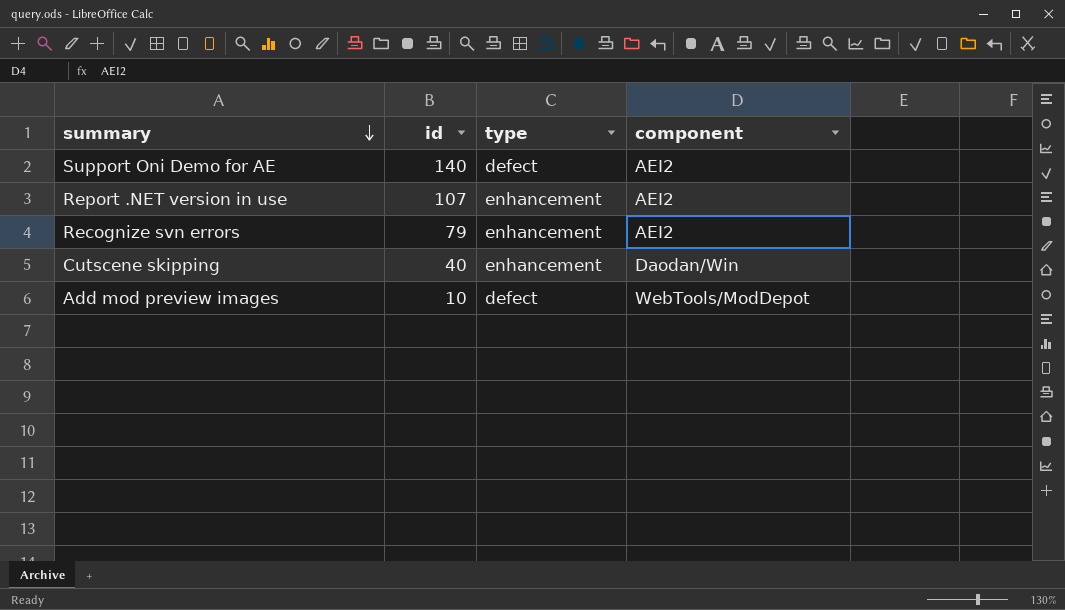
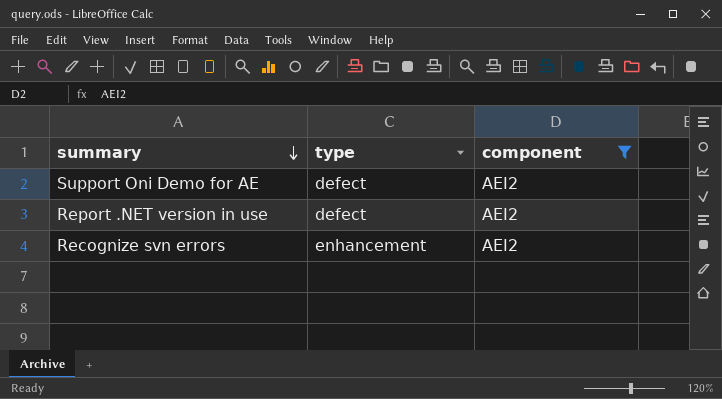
filter: none -> component = AEI2
column id | position: 2 -> none
Report .NET version in use | type: enhancement -> defect

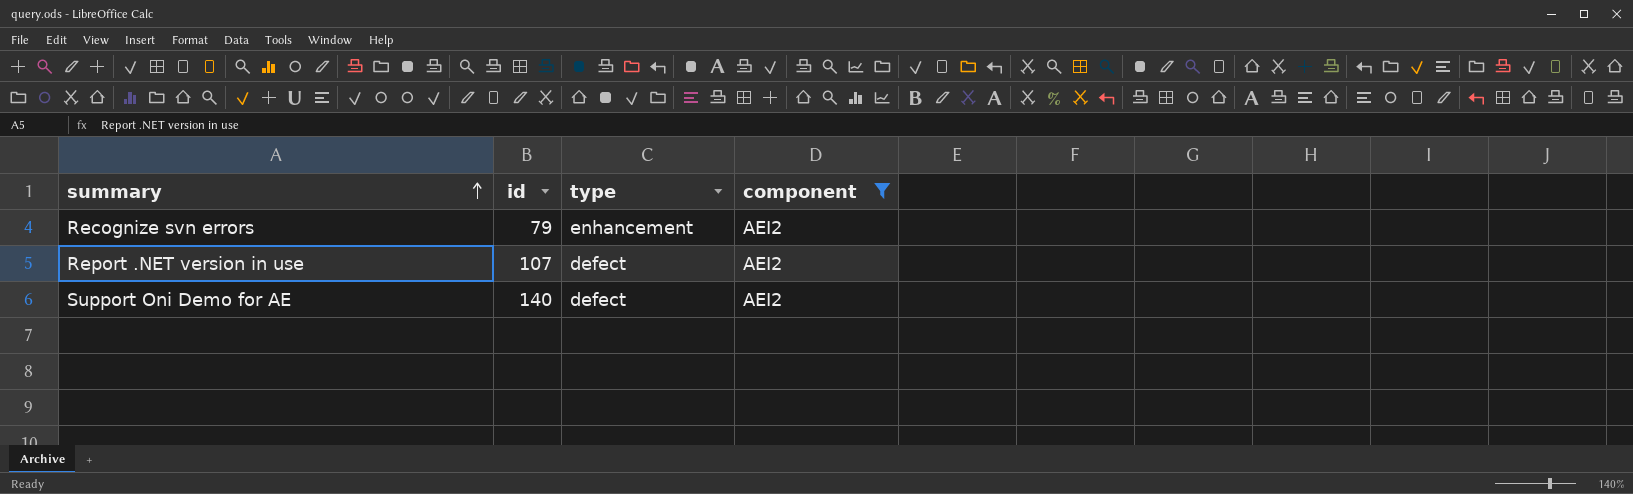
row order: summary descending -> summary ascending
column id | position: none -> 2

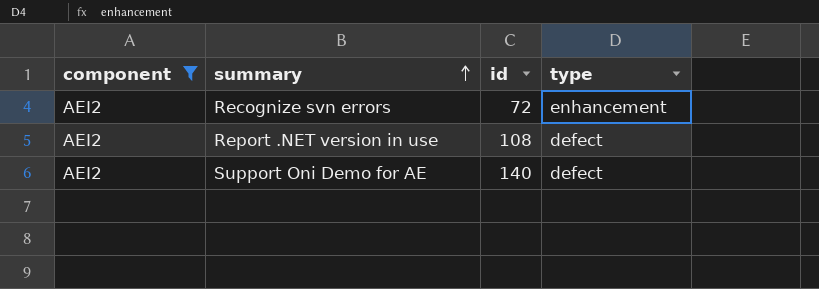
column component | position: 4 -> 1
Recognize svn errors | id: 79 -> 72
Report .NET version in use | id: 107 -> 108

